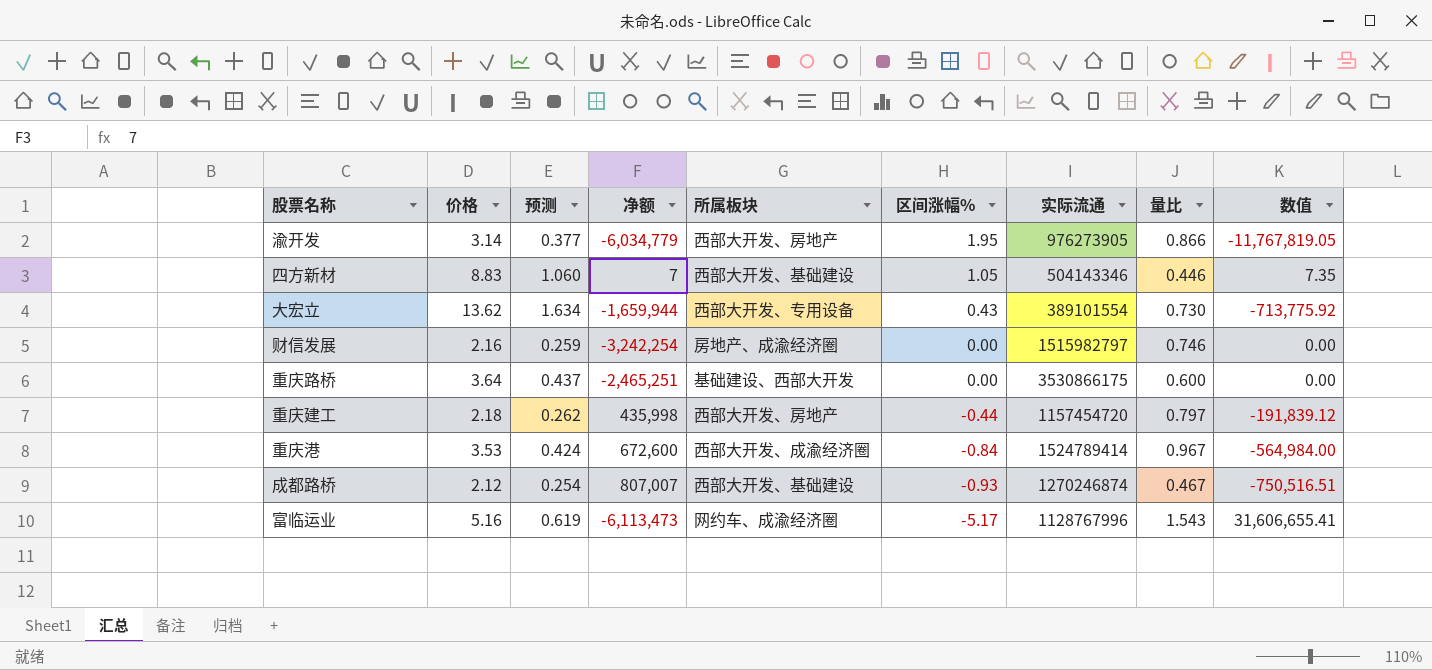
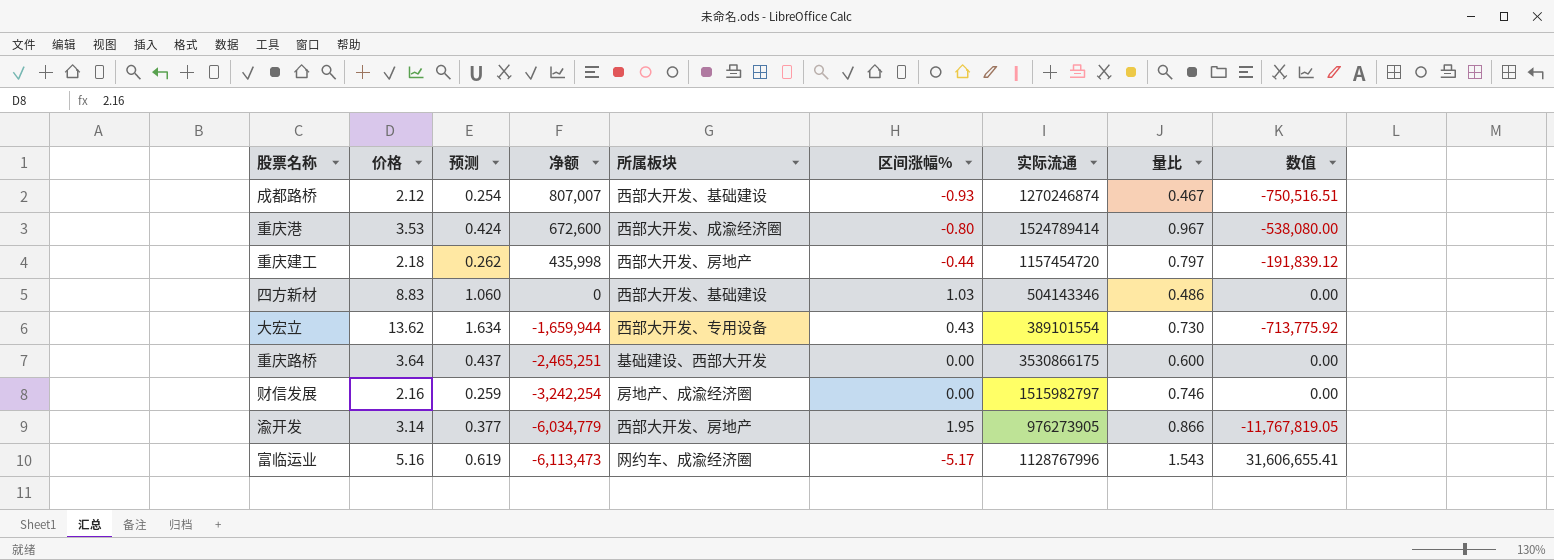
row order: 区间涨幅% descending -> 净额 descending
重庆港 | 区间涨幅%: -0.84 -> -0.80
重庆港 | 数值: -564,984.00 -> -538,080.00
四方新材 | 净额: 7 -> 0
四方新材 | 区间涨幅%: 1.05 -> 1.03
四方新材 | 量比: 0.446 -> 0.486
四方新材 | 数值: 7.35 -> 0.00

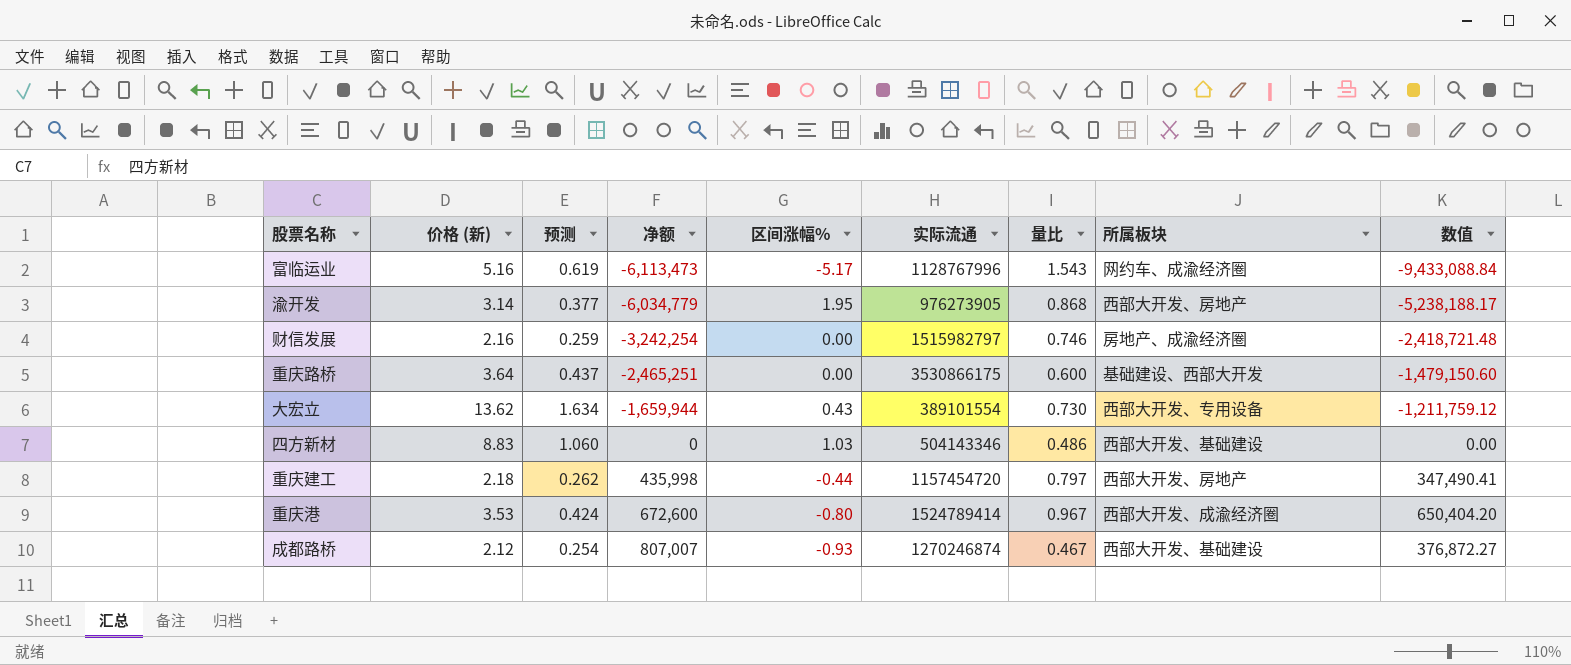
row order: 净额 descending -> 净额 ascending
column name: 价格 -> 价格 (新)
column 所属板块 | position: 5 -> 8
column 数值 | formula: [净额] * [区间涨幅%] -> [净额] * [量比]
渝开发 | 量比: 0.866 -> 0.868

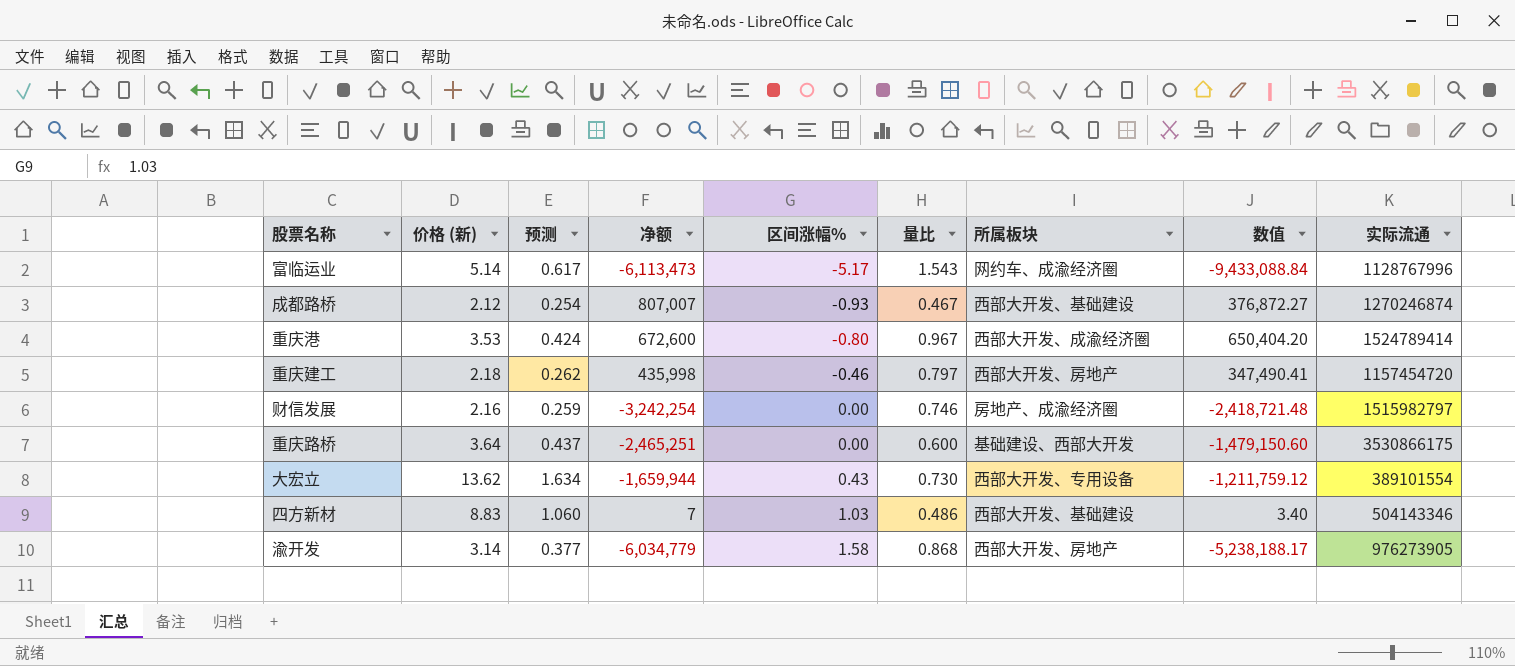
row order: 净额 ascending -> 区间涨幅% ascending
column 实际流通 | position: 6 -> 9
富临运业 | 价格 (新): 5.16 -> 5.14
富临运业 | 预测: 0.619 -> 0.617
重庆建工 | 区间涨幅%: -0.44 -> -0.46
四方新材 | 净额: 0 -> 7
四方新材 | 数值: 0.00 -> 3.40
渝开发 | 区间涨幅%: 1.95 -> 1.58

